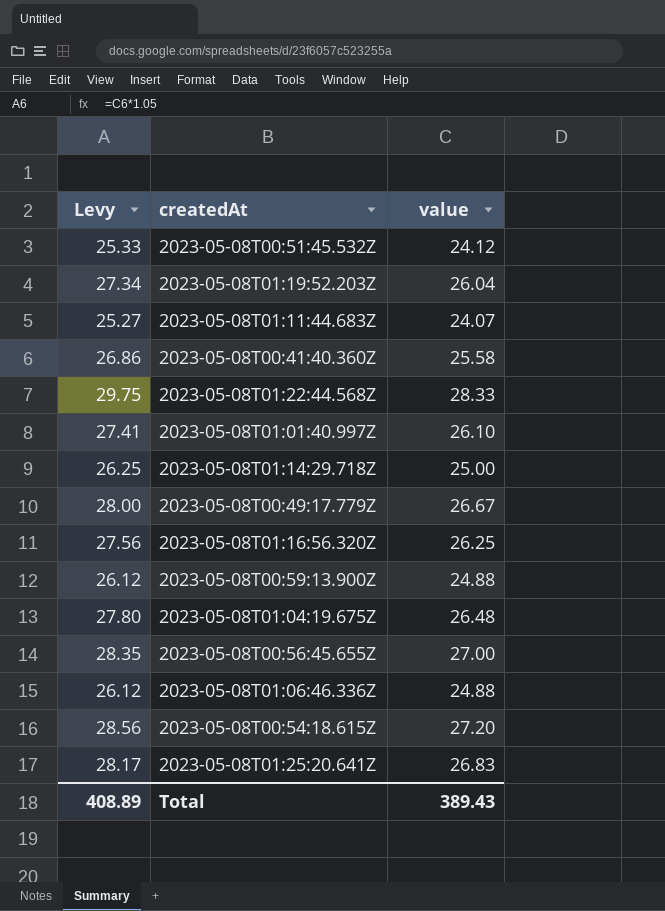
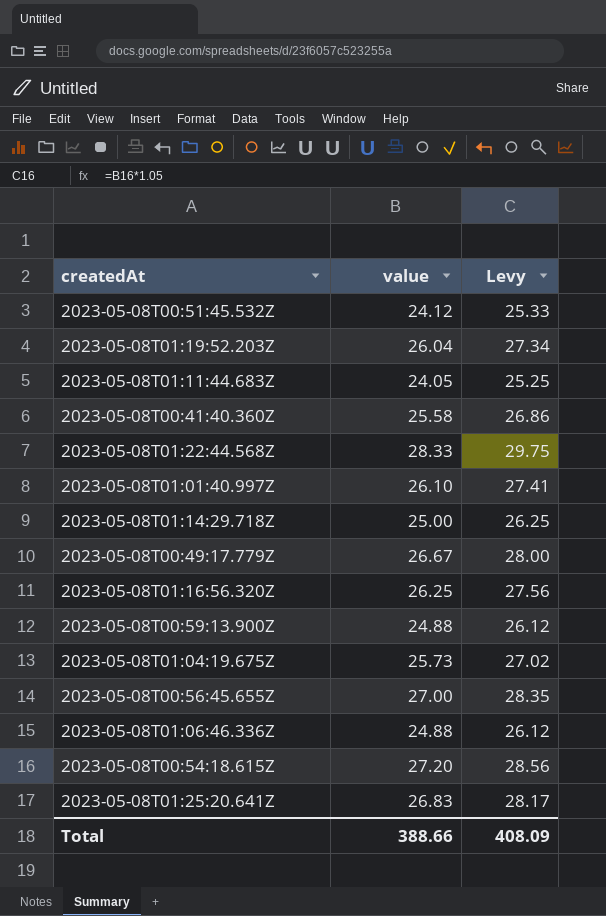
column Levy | position: 1 -> 3
2023-05-08T01:11:44.683Z | value: 24.07 -> 24.05
2023-05-08T01:11:44.683Z | Levy: 25.27 -> 25.25
2023-05-08T01:04:19.675Z | value: 26.48 -> 25.73
2023-05-08T01:04:19.675Z | Levy: 27.80 -> 27.02
Total | value: 389.43 -> 388.66
Total | Levy: 408.89 -> 408.09

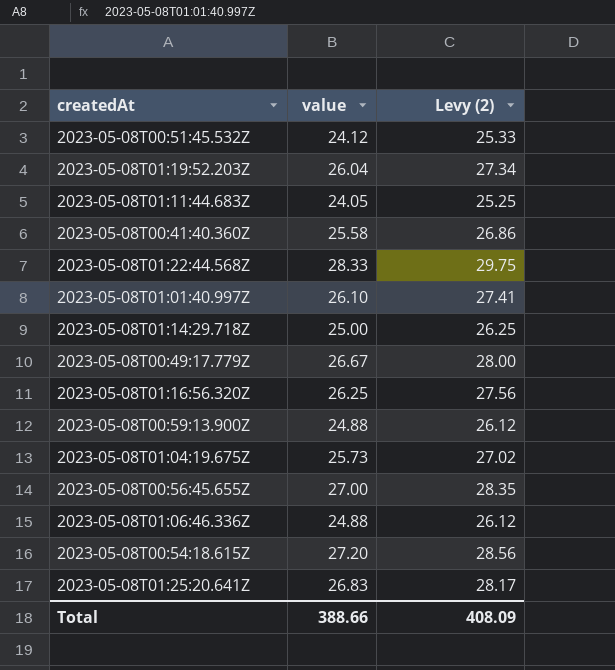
column name: Levy -> Levy (2)

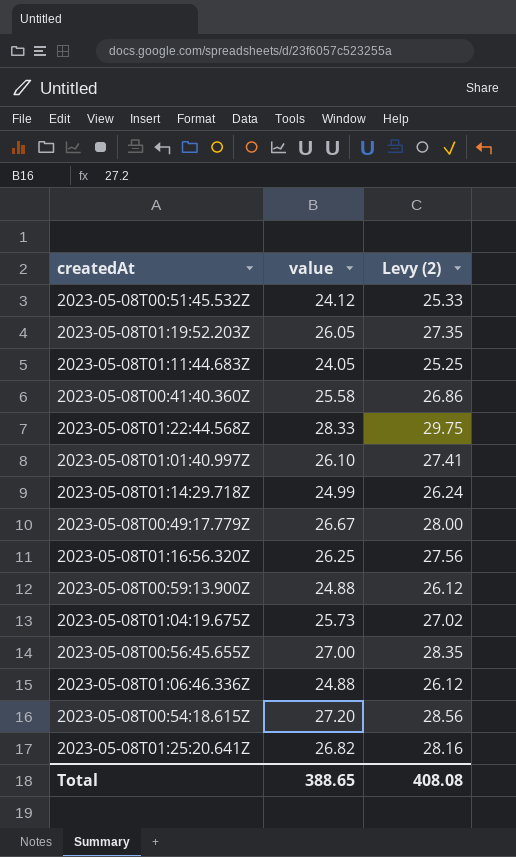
2023-05-08T01:19:52.203Z | value: 26.04 -> 26.05
2023-05-08T01:19:52.203Z | Levy (2): 27.34 -> 27.35
2023-05-08T01:14:29.718Z | value: 25.00 -> 24.99
2023-05-08T01:14:29.718Z | Levy (2): 26.25 -> 26.24
2023-05-08T01:25:20.641Z | value: 26.83 -> 26.82
2023-05-08T01:25:20.641Z | Levy (2): 28.17 -> 28.16
Total | value: 388.66 -> 388.65
Total | Levy (2): 408.09 -> 408.08

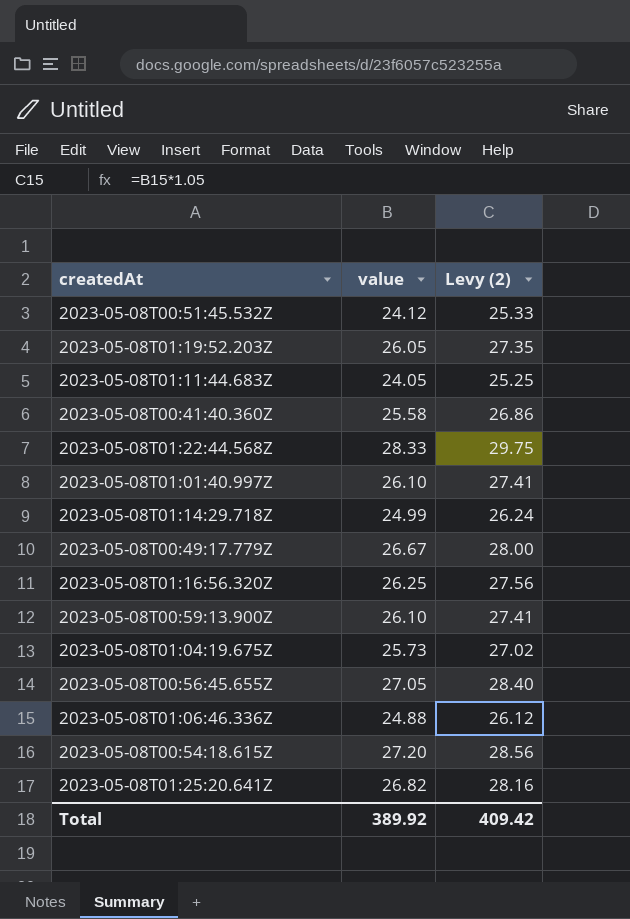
2023-05-08T00:59:13.900Z | value: 24.88 -> 26.10
2023-05-08T00:59:13.900Z | Levy (2): 26.12 -> 27.41
2023-05-08T00:56:45.655Z | value: 27.00 -> 27.05
2023-05-08T00:56:45.655Z | Levy (2): 28.35 -> 28.40
Total | value: 388.65 -> 389.92
Total | Levy (2): 408.08 -> 409.42

